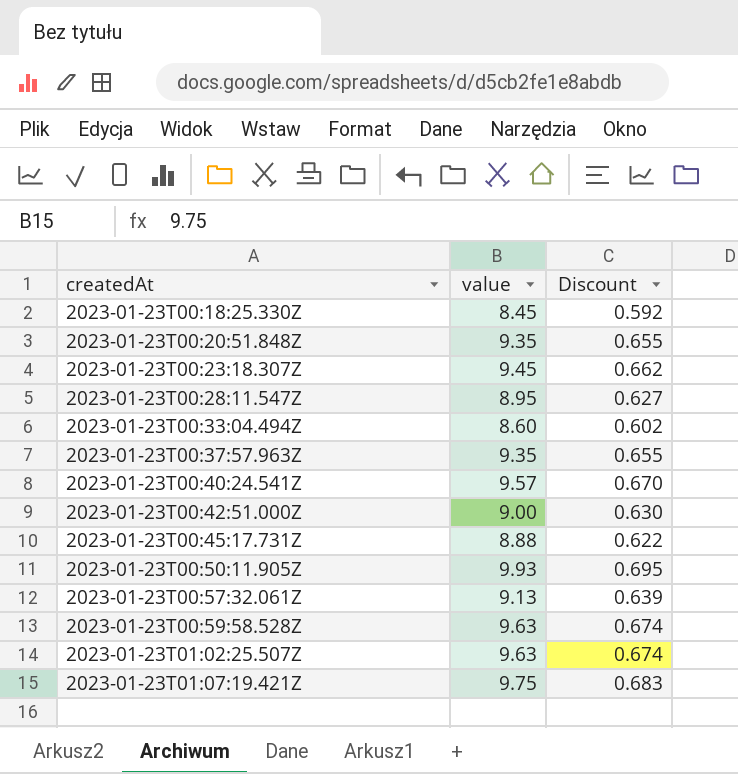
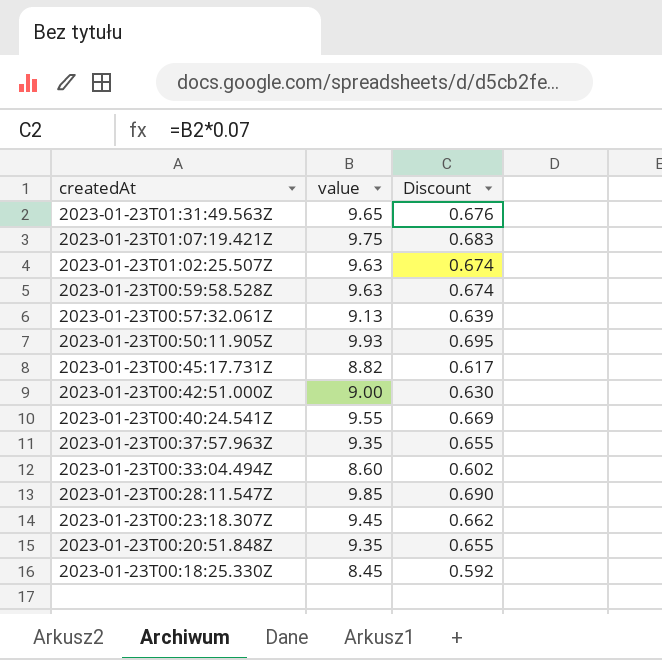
row order: createdAt ascending -> createdAt descending
row 2023-01-23T01:31:49.563Z: none -> 9.65 | 0.676
2023-01-23T00:45:17.731Z | value: 8.88 -> 8.82
2023-01-23T00:45:17.731Z | Discount: 0.622 -> 0.617
2023-01-23T00:40:24.541Z | value: 9.57 -> 9.55
2023-01-23T00:40:24.541Z | Discount: 0.670 -> 0.669
2023-01-23T00:28:11.547Z | value: 8.95 -> 9.85
2023-01-23T00:28:11.547Z | Discount: 0.627 -> 0.690

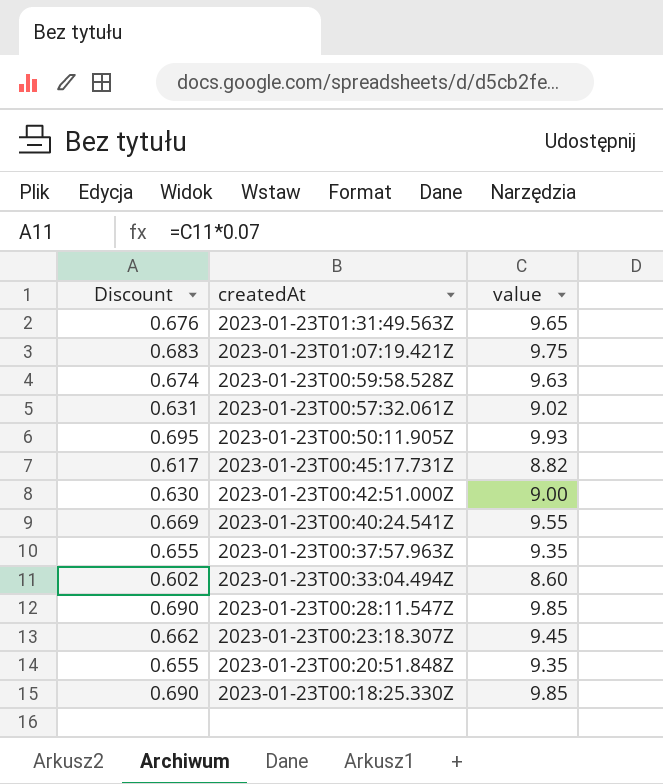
column Discount | position: 3 -> 1
row 2023-01-23T01:02:25.507Z: 9.63 | 0.674 -> none
2023-01-23T00:57:32.061Z | Discount: 0.639 -> 0.631
2023-01-23T00:57:32.061Z | value: 9.13 -> 9.02
2023-01-23T00:18:25.330Z | Discount: 0.592 -> 0.690
2023-01-23T00:18:25.330Z | value: 8.45 -> 9.85

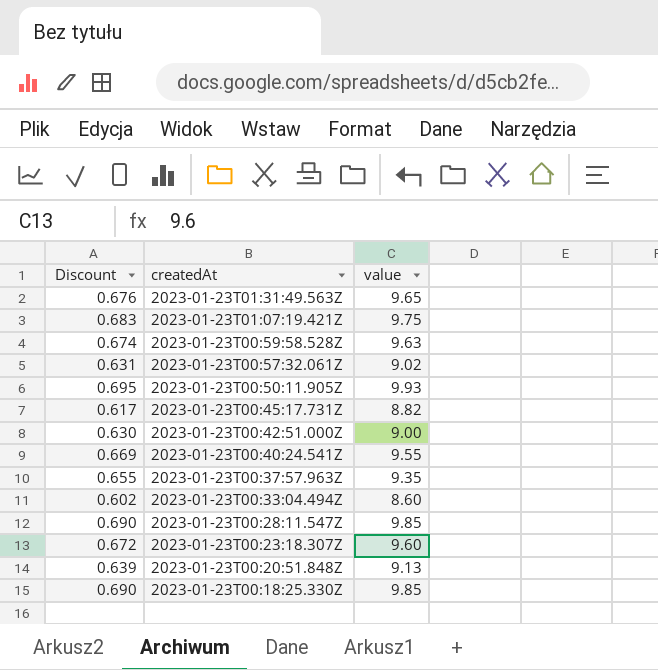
2023-01-23T00:23:18.307Z | Discount: 0.662 -> 0.672
2023-01-23T00:23:18.307Z | value: 9.45 -> 9.60
2023-01-23T00:20:51.848Z | Discount: 0.655 -> 0.639
2023-01-23T00:20:51.848Z | value: 9.35 -> 9.13

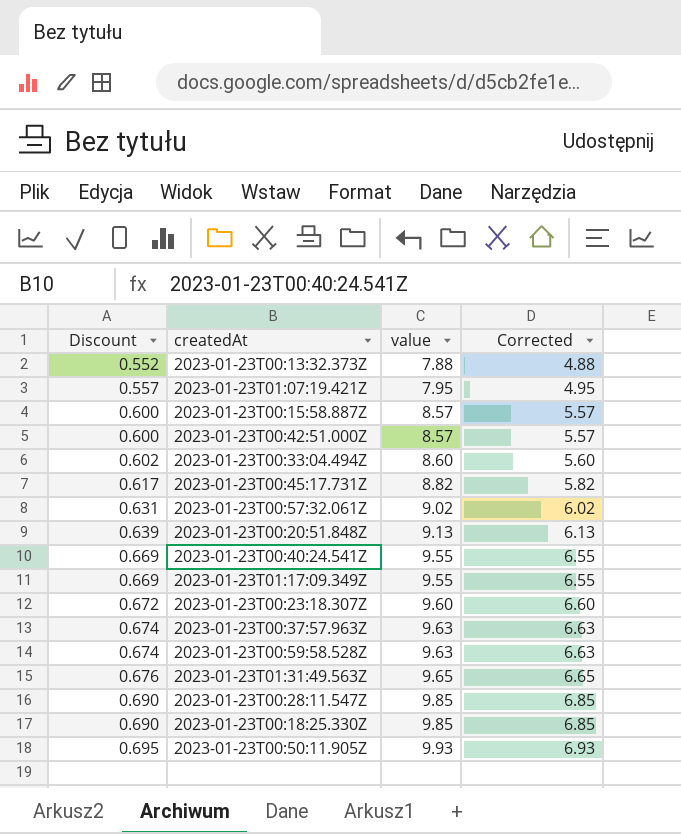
row order: createdAt descending -> Discount ascending
column Corrected | formula: none -> [value] - 3
row 2023-01-23T00:13:32.373Z: none -> 0.552 | 7.88 | 4.88
2023-01-23T01:07:19.421Z | Discount: 0.683 -> 0.557
2023-01-23T01:07:19.421Z | value: 9.75 -> 7.95
row 2023-01-23T00:15:58.887Z: none -> 0.600 | 8.57 | 5.57
2023-01-23T00:42:51.000Z | Discount: 0.630 -> 0.600
2023-01-23T00:42:51.000Z | value: 9.00 -> 8.57
row 2023-01-23T01:17:09.349Z: none -> 0.669 | 9.55 | 6.55
2023-01-23T00:37:57.963Z | Discount: 0.655 -> 0.674
2023-01-23T00:37:57.963Z | value: 9.35 -> 9.63

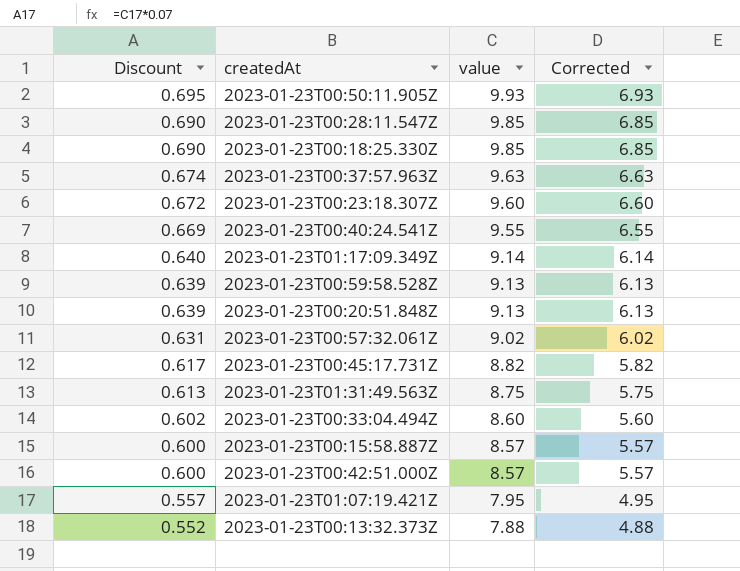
row order: Discount ascending -> Discount descending
2023-01-23T01:17:09.349Z | Discount: 0.669 -> 0.640
2023-01-23T01:17:09.349Z | value: 9.55 -> 9.14
2023-01-23T01:17:09.349Z | Corrected: 6.55 -> 6.14
2023-01-23T00:59:58.528Z | Discount: 0.674 -> 0.639
2023-01-23T00:59:58.528Z | value: 9.63 -> 9.13
2023-01-23T00:59:58.528Z | Corrected: 6.63 -> 6.13
2023-01-23T01:31:49.563Z | Discount: 0.676 -> 0.613
2023-01-23T01:31:49.563Z | value: 9.65 -> 8.75
2023-01-23T01:31:49.563Z | Corrected: 6.65 -> 5.75

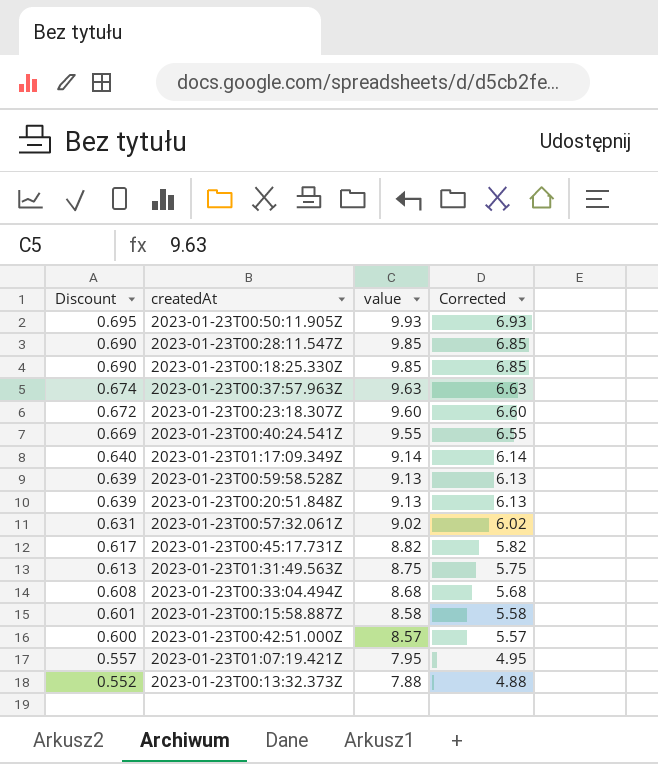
2023-01-23T00:33:04.494Z | Discount: 0.602 -> 0.608
2023-01-23T00:33:04.494Z | value: 8.60 -> 8.68
2023-01-23T00:33:04.494Z | Corrected: 5.60 -> 5.68
2023-01-23T00:15:58.887Z | Discount: 0.600 -> 0.601
2023-01-23T00:15:58.887Z | value: 8.57 -> 8.58
2023-01-23T00:15:58.887Z | Corrected: 5.57 -> 5.58

